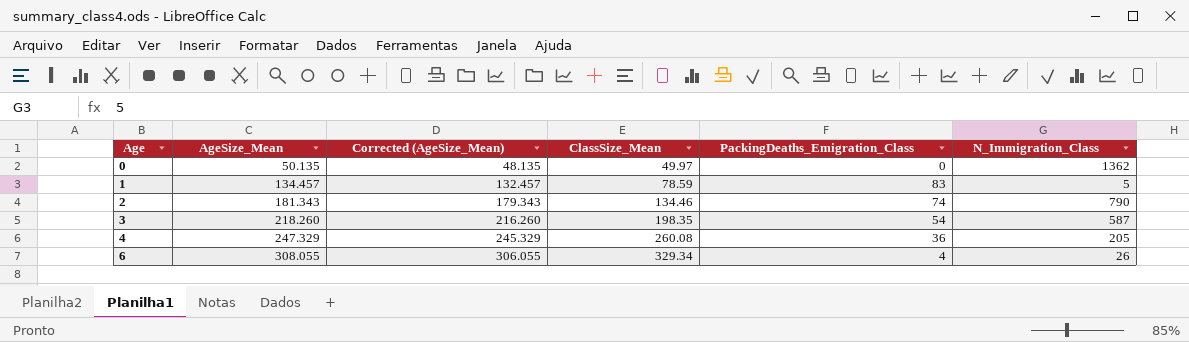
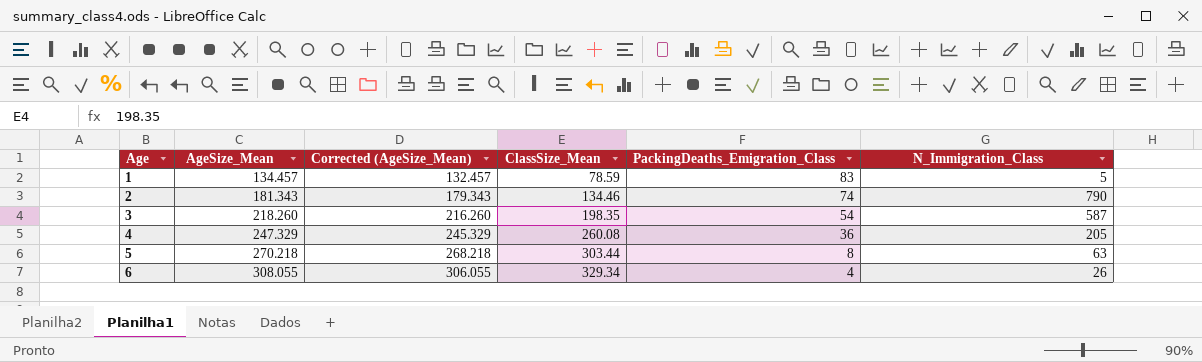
row 0: 50.135 | 48.135 | 49.97 | 0 | 1362 -> none
row 5: none -> 270.218 | 268.218 | 303.44 | 8 | 63

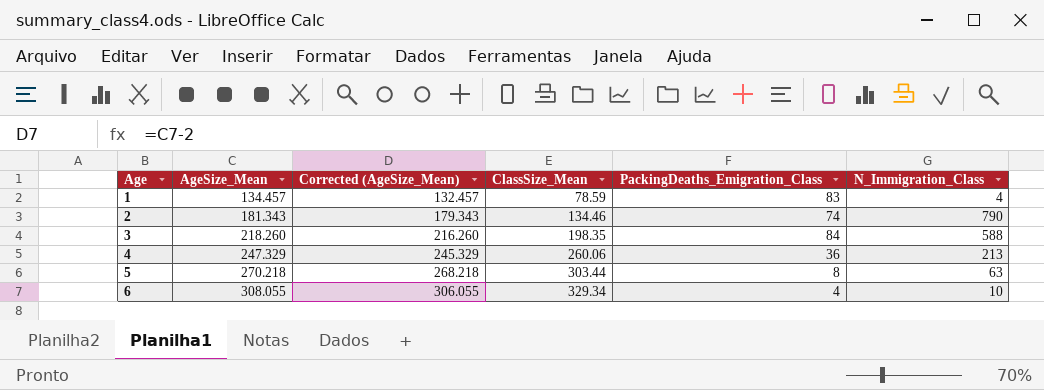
1 | N_Immigration_Class: 5 -> 4
3 | PackingDeaths_Emigration_Class: 54 -> 84
3 | N_Immigration_Class: 587 -> 588
4 | ClassSize_Mean: 260.08 -> 260.06
4 | N_Immigration_Class: 205 -> 213
6 | N_Immigration_Class: 26 -> 10

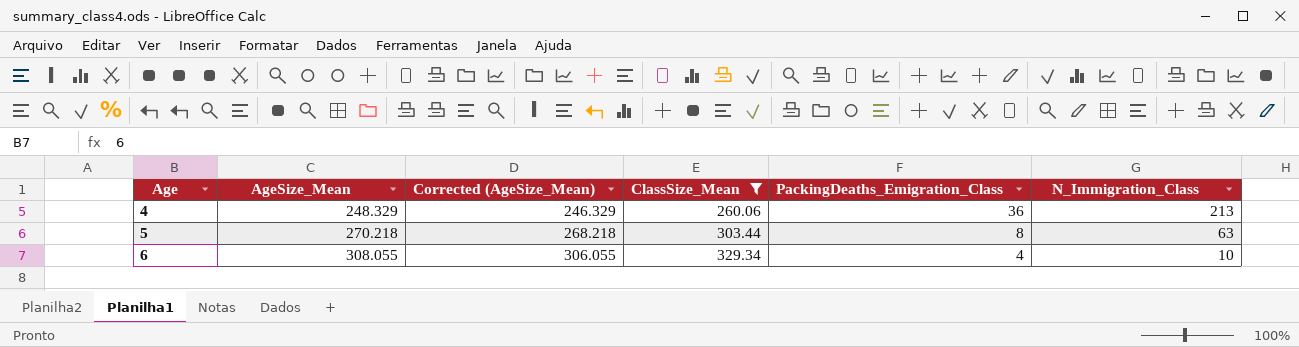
filter: none -> ClassSize_Mean >= 260.06
4 | AgeSize_Mean: 247.329 -> 248.329
4 | Corrected (AgeSize_Mean): 245.329 -> 246.329

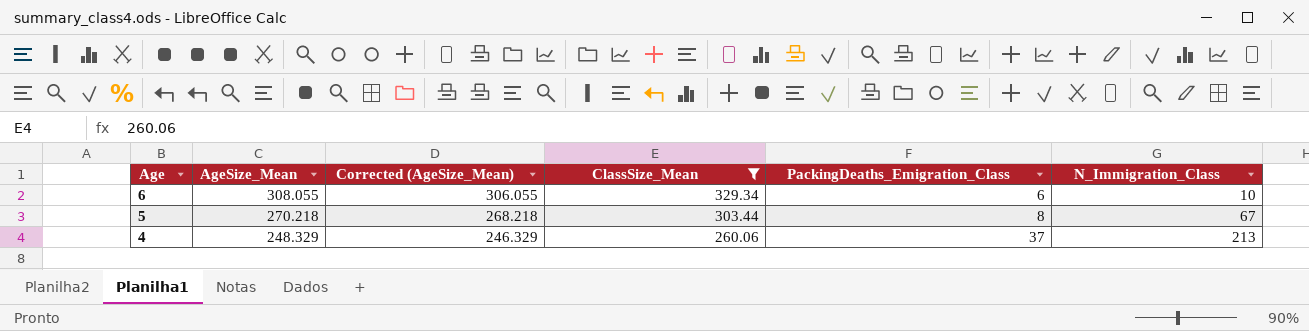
row order: Age ascending -> Age descending
6 | PackingDeaths_Emigration_Class: 4 -> 6
5 | N_Immigration_Class: 63 -> 67
4 | PackingDeaths_Emigration_Class: 36 -> 37

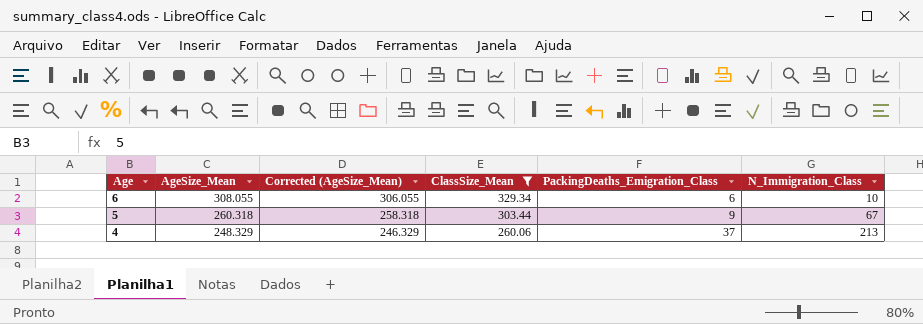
5 | AgeSize_Mean: 270.218 -> 260.318
5 | Corrected (AgeSize_Mean): 268.218 -> 258.318
5 | PackingDeaths_Emigration_Class: 8 -> 9

